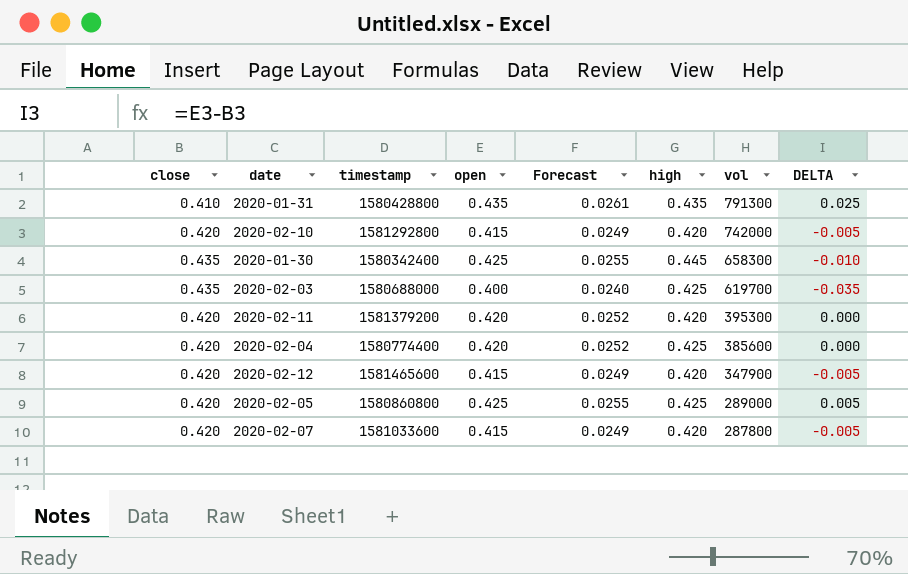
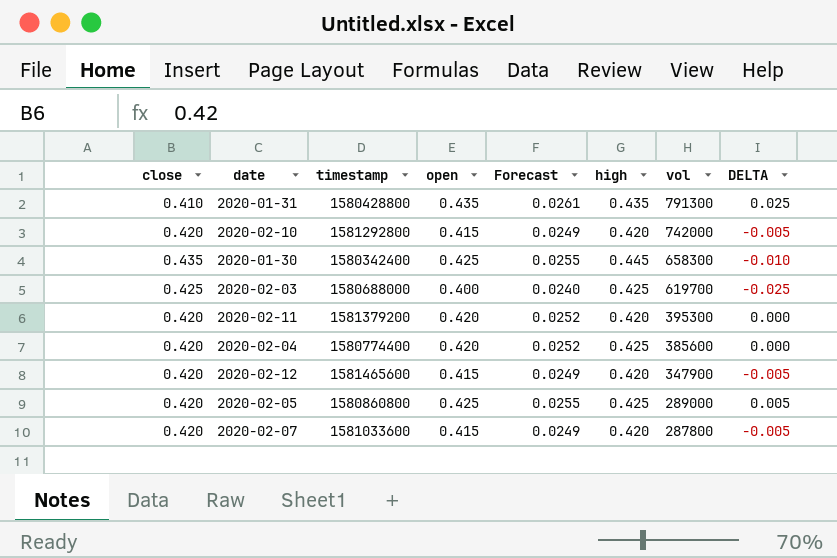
2020-02-03 | close: 0.435 -> 0.425
2020-02-03 | DELTA: -0.035 -> -0.025

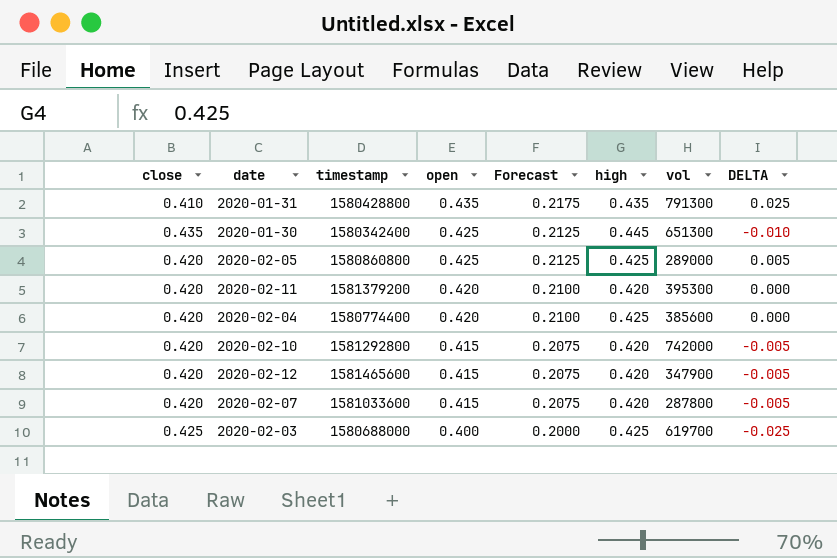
row order: vol descending -> open descending
column Forecast | formula: [open] * 0.06 -> [open] * 0.5
2020-01-30 | vol: 658300 -> 651300

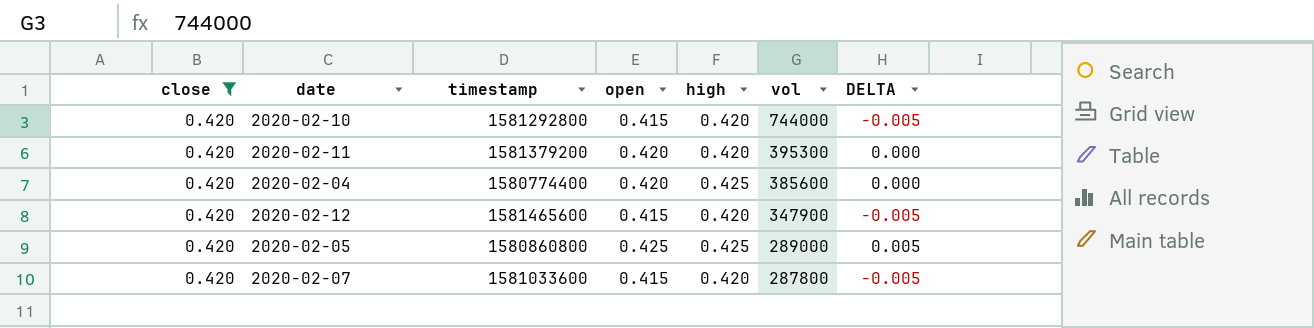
filter: none -> close = 0.420
row order: open descending -> vol descending
column Forecast | formula: [open] * 0.5 -> none
2020-02-10 | vol: 742000 -> 744000

